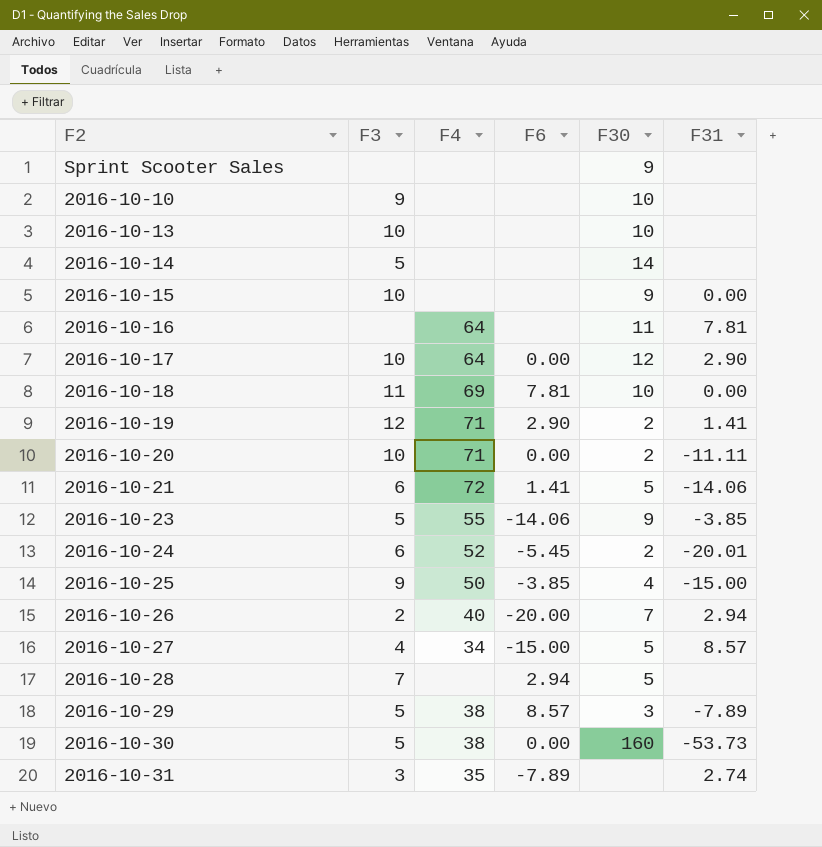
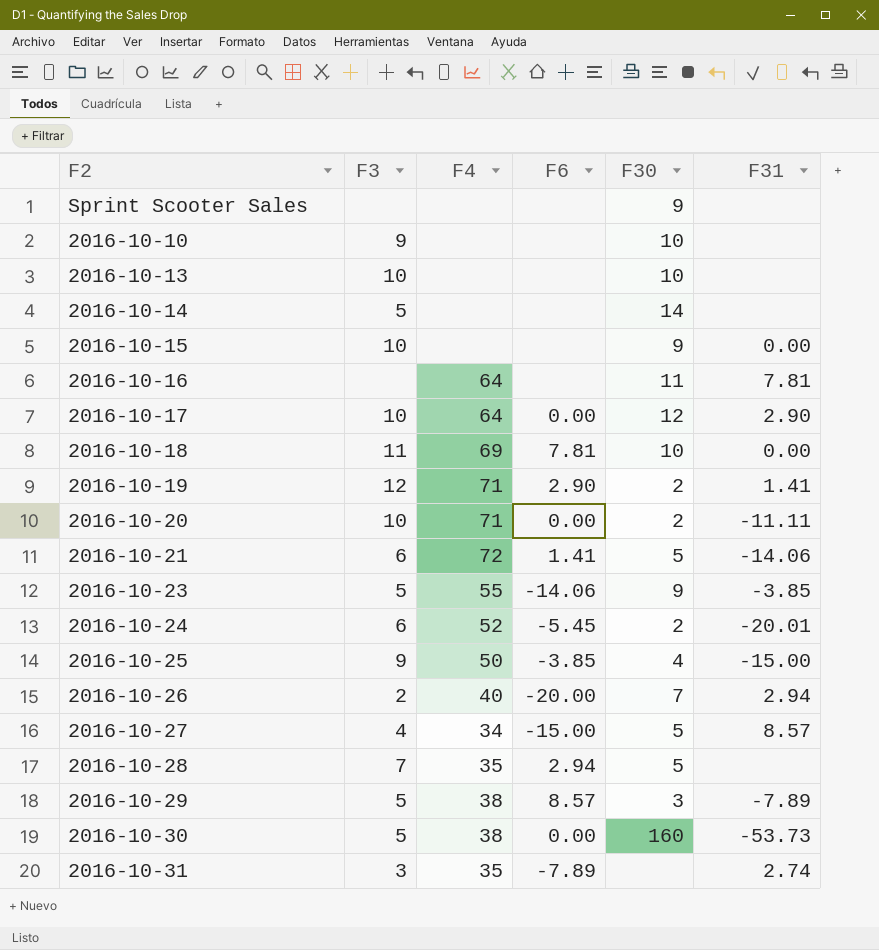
2016-10-28 | F4: none -> 35

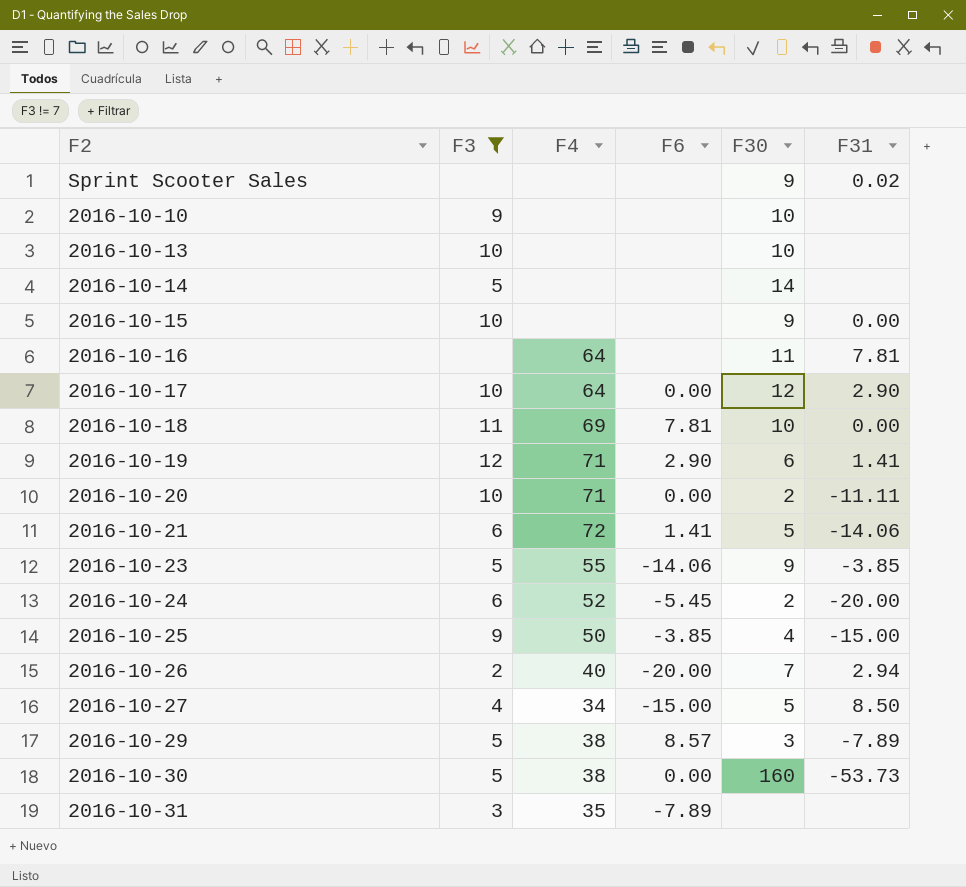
filter: none -> F3 != 7
Sprint Scooter Sales | F31: none -> 0.02
2016-10-19 | F30: 2 -> 6
2016-10-24 | F31: -20.01 -> -20.00
2016-10-27 | F31: 8.57 -> 8.50
2016-10-31 | F31: 2.74 -> none

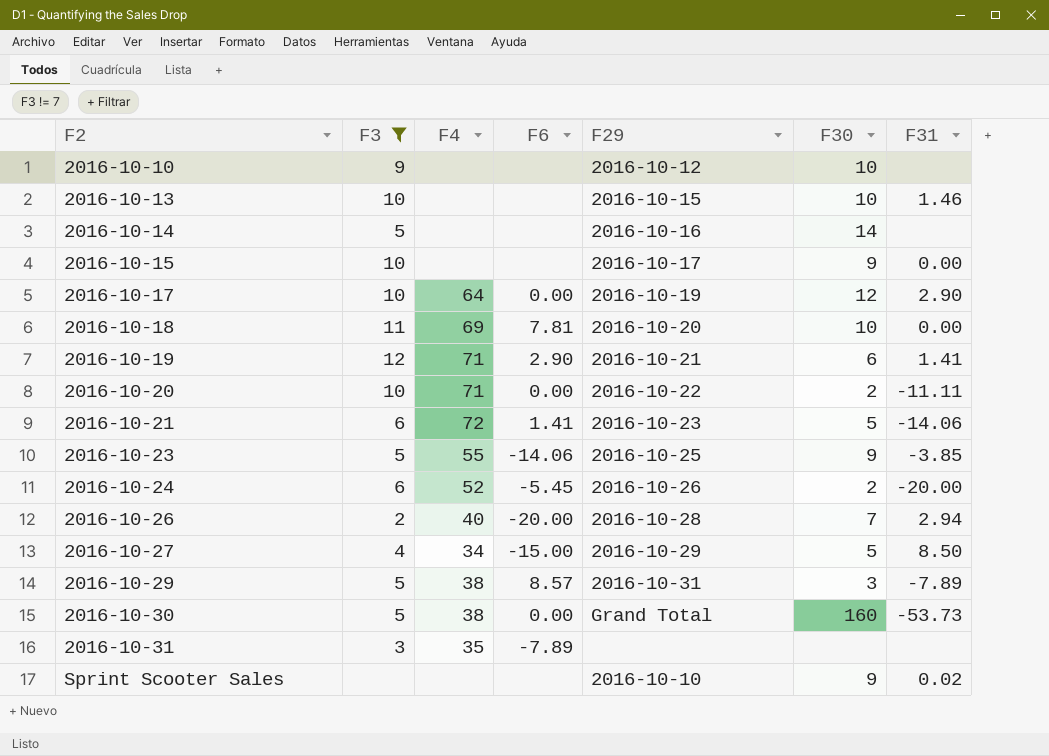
row order: none -> F2 ascending
column F29 | position: none -> 5
row 2016-10-16: none | 64 | none | 11 | 7.81 -> none
row 2016-10-25: 9 | 50 | -3.85 | 4 | -15.00 -> none
2016-10-13 | F31: none -> 1.46

